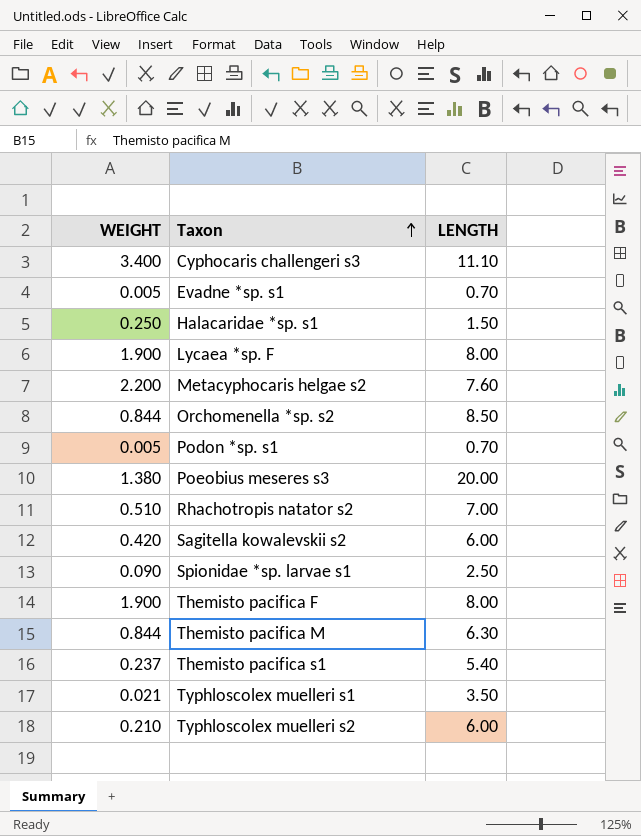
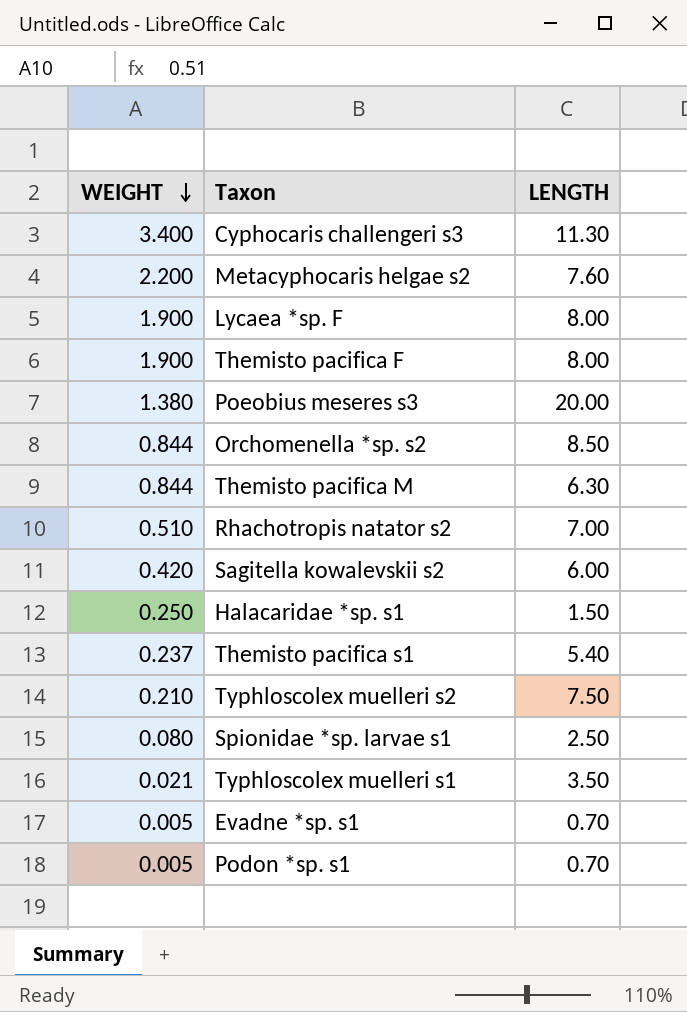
row order: Taxon ascending -> WEIGHT descending
Cyphocaris challengeri s3 | LENGTH: 11.10 -> 11.30
Typhloscolex muelleri s2 | LENGTH: 6.00 -> 7.50
Spionidae *sp. larvae s1 | WEIGHT: 0.090 -> 0.080

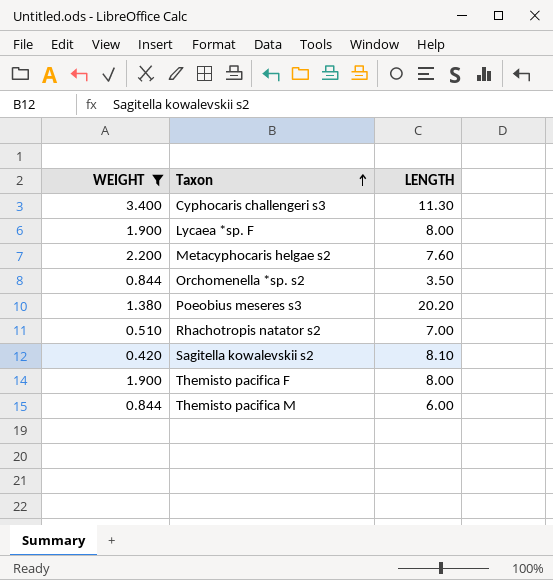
filter: none -> WEIGHT >= 0.420
row order: WEIGHT descending -> Taxon ascending
Orchomenella *sp. s2 | LENGTH: 8.50 -> 3.50
Poeobius meseres s3 | LENGTH: 20.00 -> 20.20
Sagitella kowalevskii s2 | LENGTH: 6.00 -> 8.10
Themisto pacifica M | LENGTH: 6.30 -> 6.00

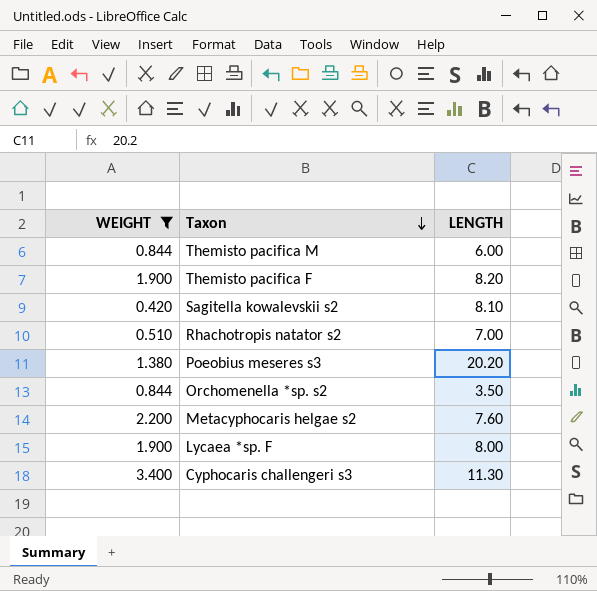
row order: Taxon ascending -> Taxon descending
Themisto pacifica F | LENGTH: 8.00 -> 8.20

